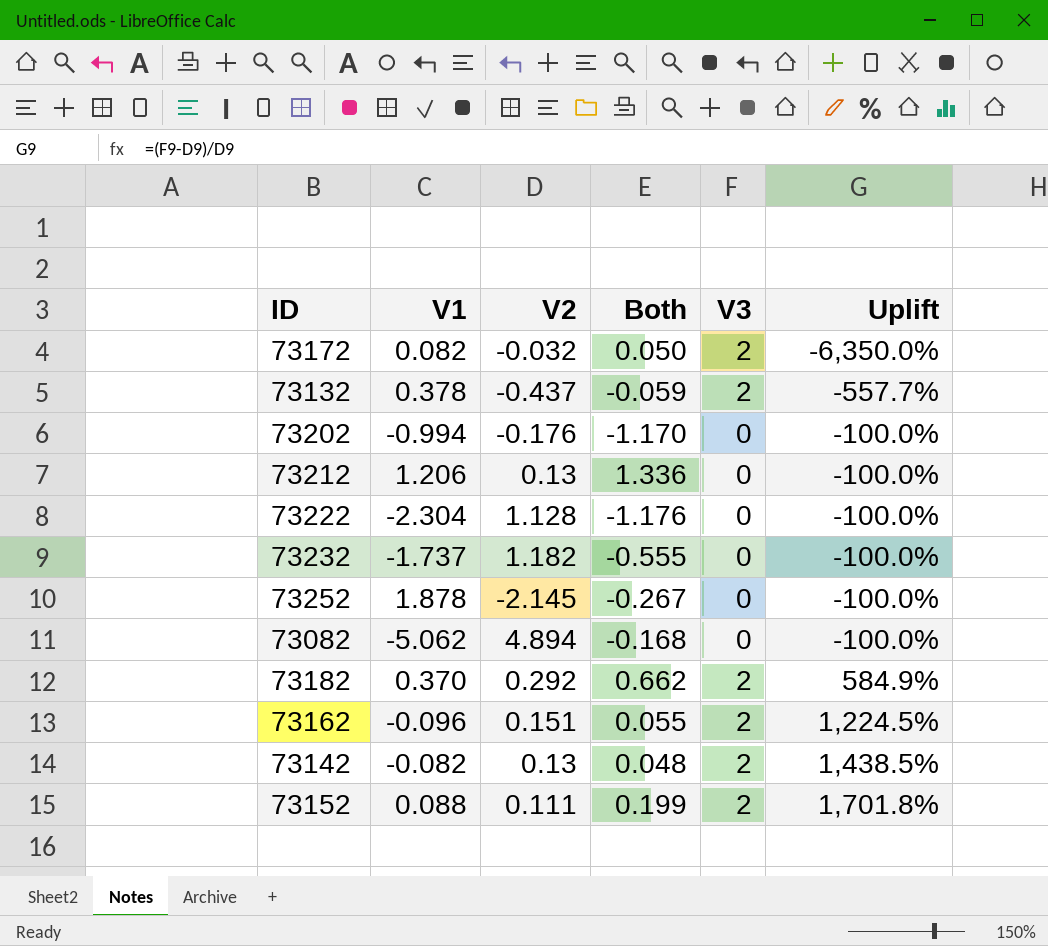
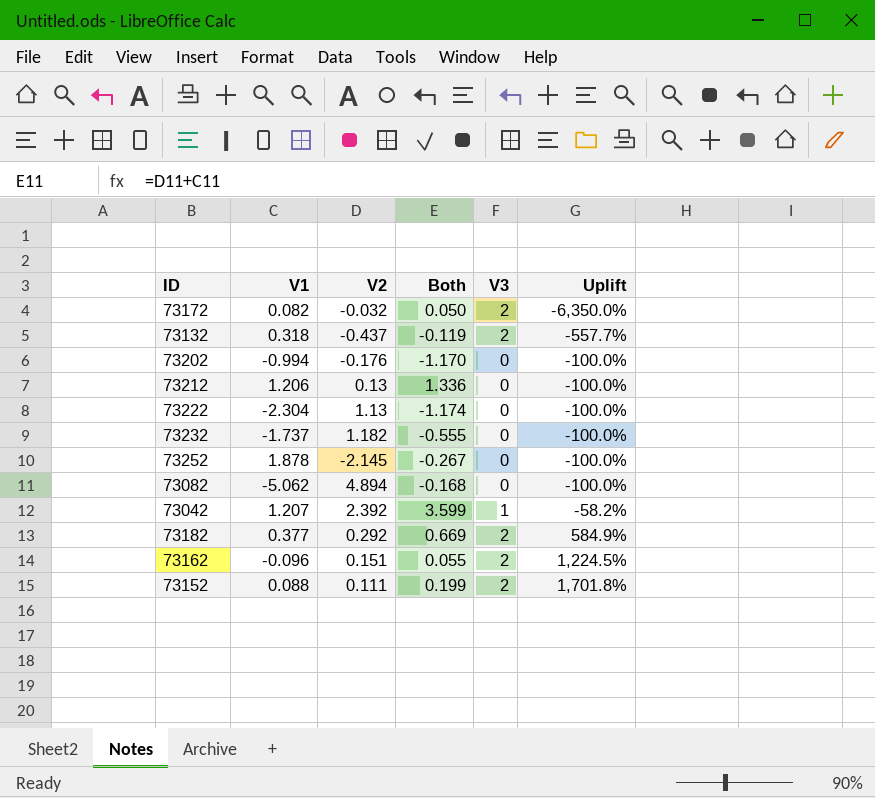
row 73142: -0.082 | 0.13 | 0.048 | 2 | 1,438.5% -> none
73132 | V1: 0.378 -> 0.318
73132 | Both: -0.059 -> -0.119
73222 | V2: 1.128 -> 1.13
73222 | Both: -1.176 -> -1.174
row 73042: none -> 1.207 | 2.392 | 3.599 | 1 | -58.2%
73182 | V1: 0.370 -> 0.377
73182 | Both: 0.662 -> 0.669

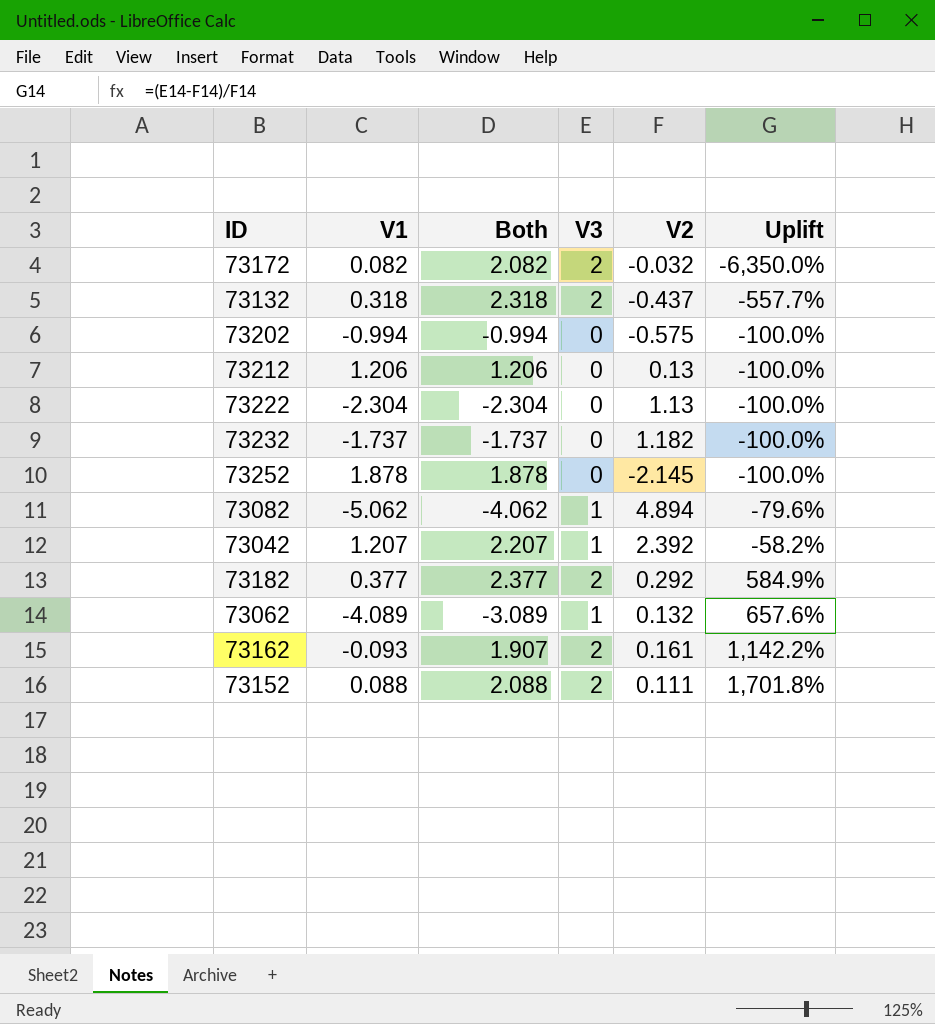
column Both | formula: [V1] + [V2] -> [V1] + [V3]
column V2 | position: 3 -> 5
73202 | V2: -0.176 -> -0.575
73082 | V3: 0 -> 1
73082 | Uplift: -100.0% -> -79.6%
row 73062: none -> -4.089 | -3.089 | 1 | 0.132 | 657.6%
73162 | V1: -0.096 -> -0.093
73162 | V2: 0.151 -> 0.161
73162 | Uplift: 1,224.5% -> 1,142.2%

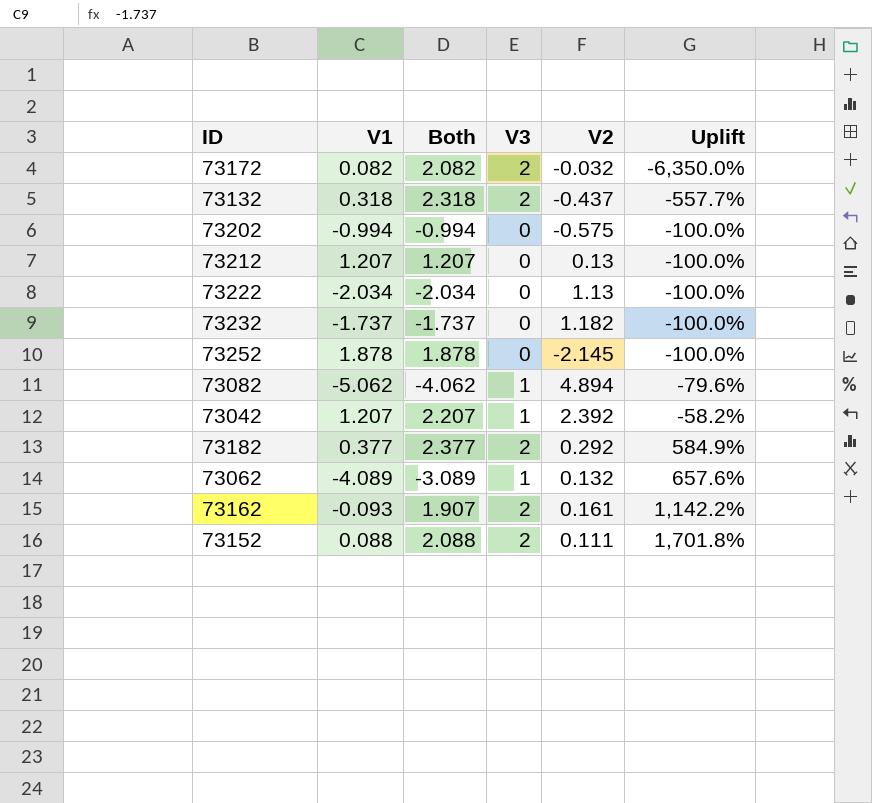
73212 | V1: 1.206 -> 1.207
73212 | Both: 1.206 -> 1.207
73222 | V1: -2.304 -> -2.034
73222 | Both: -2.304 -> -2.034

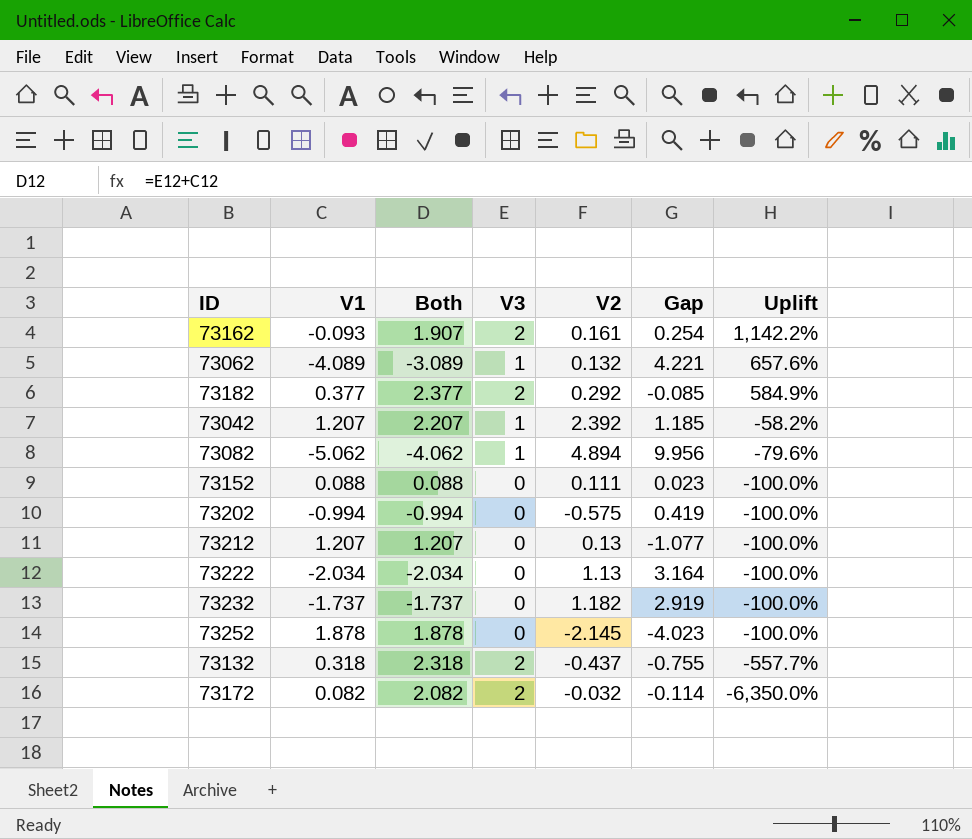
row order: Uplift ascending -> Uplift descending
column Gap | formula: none -> [V2] - [V1]
73152 | Both: 2.088 -> 0.088
73152 | V3: 2 -> 0
73152 | Uplift: 1,701.8% -> -100.0%

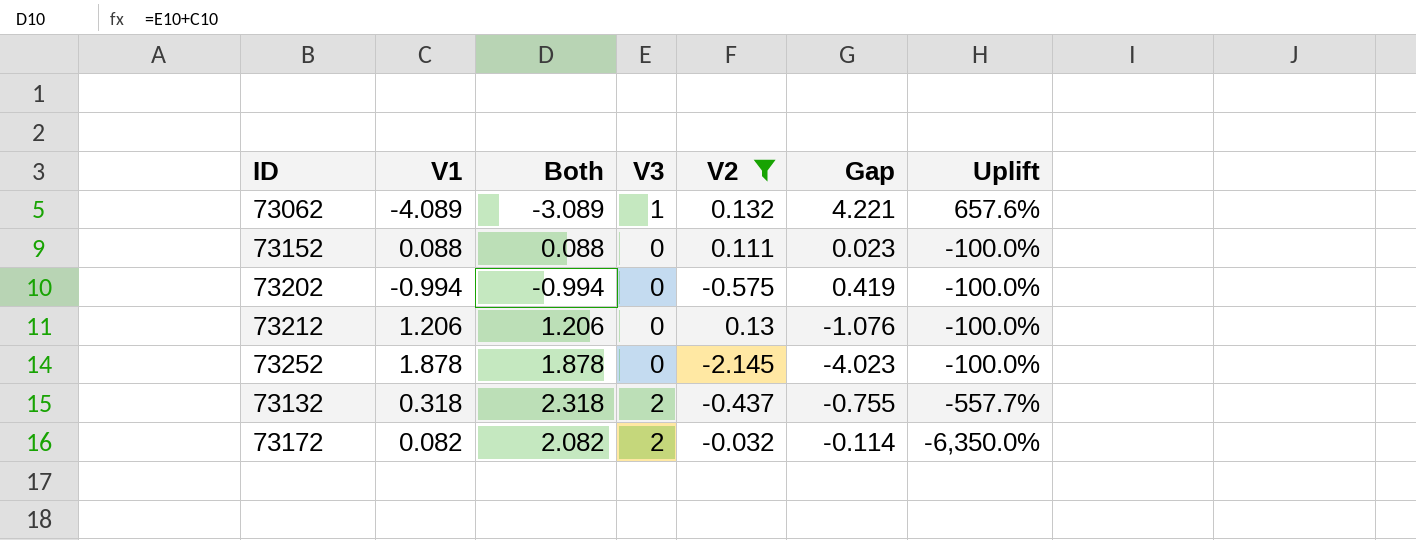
filter: none -> V2 <= 0.132
73212 | V1: 1.207 -> 1.206
73212 | Both: 1.207 -> 1.206
73212 | Gap: -1.077 -> -1.076

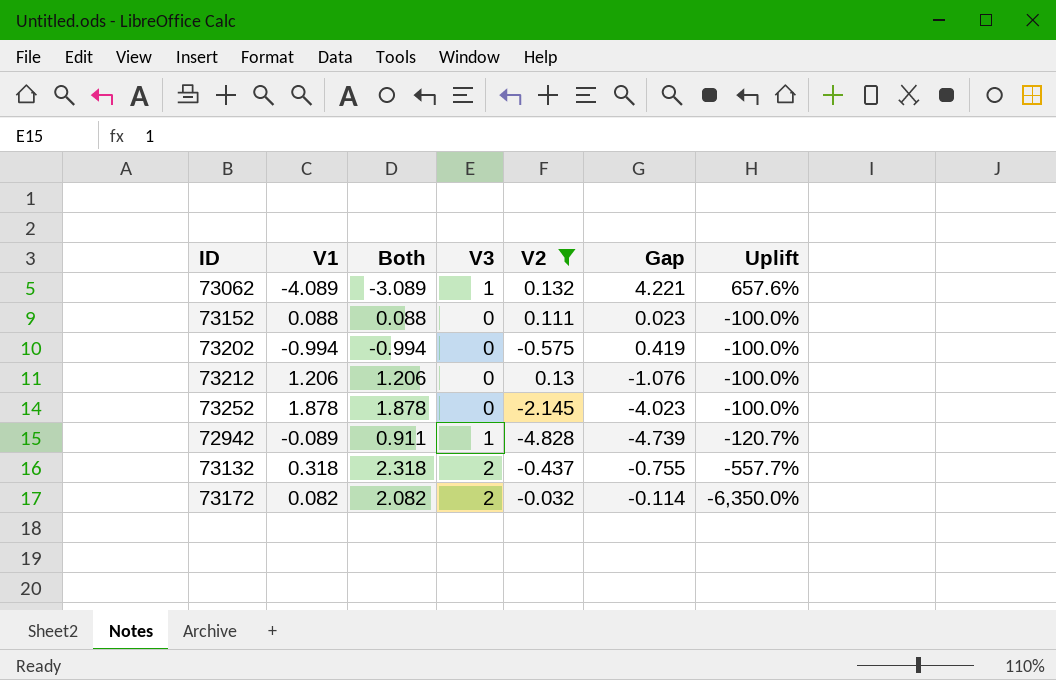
row 72942: none -> -0.089 | 0.911 | 1 | -4.828 | -4.739 | -120.7%

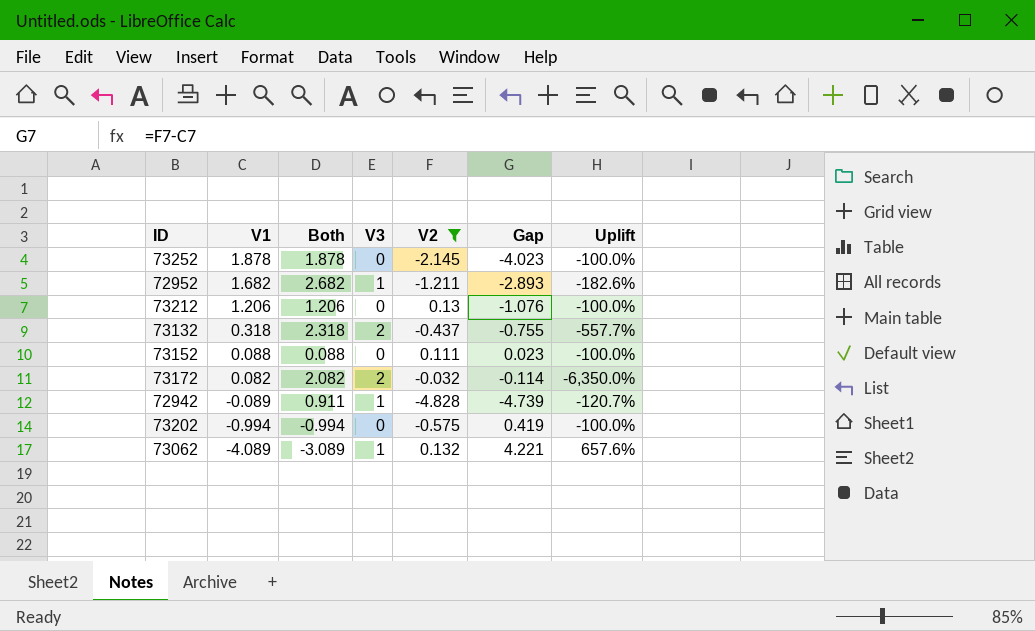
row order: Uplift descending -> V1 descending
row 72952: none -> 1.682 | 2.682 | 1 | -1.211 | -2.893 | -182.6%

